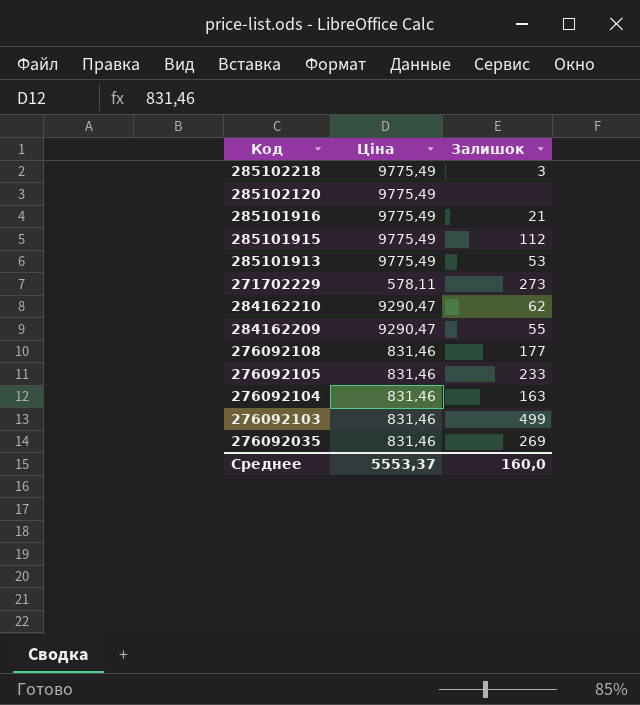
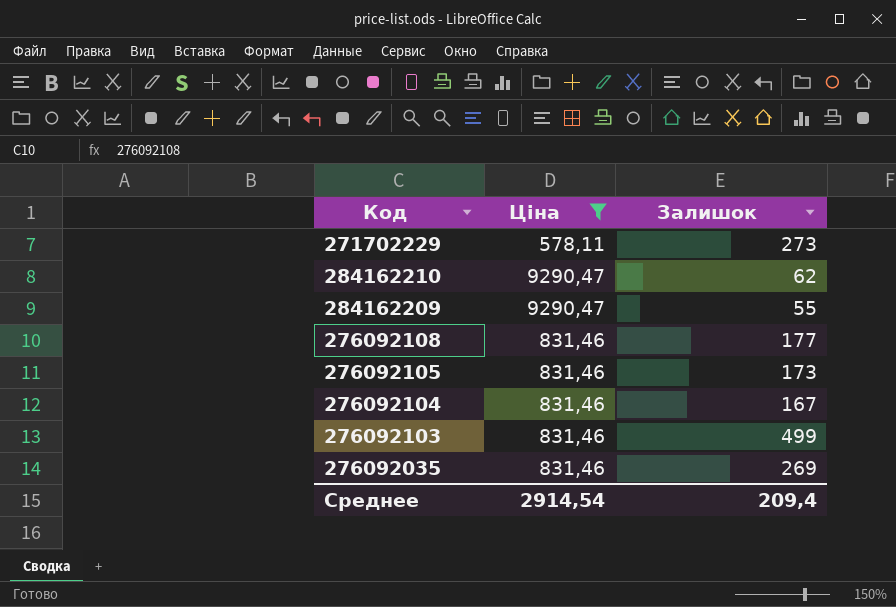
filter: none -> Ціна != 9775,49
276092105 | Залишок: 233 -> 173
276092104 | Залишок: 163 -> 167
Среднее | Ціна: 5553,37 -> 2914,54
Среднее | Залишок: 160,0 -> 209,4

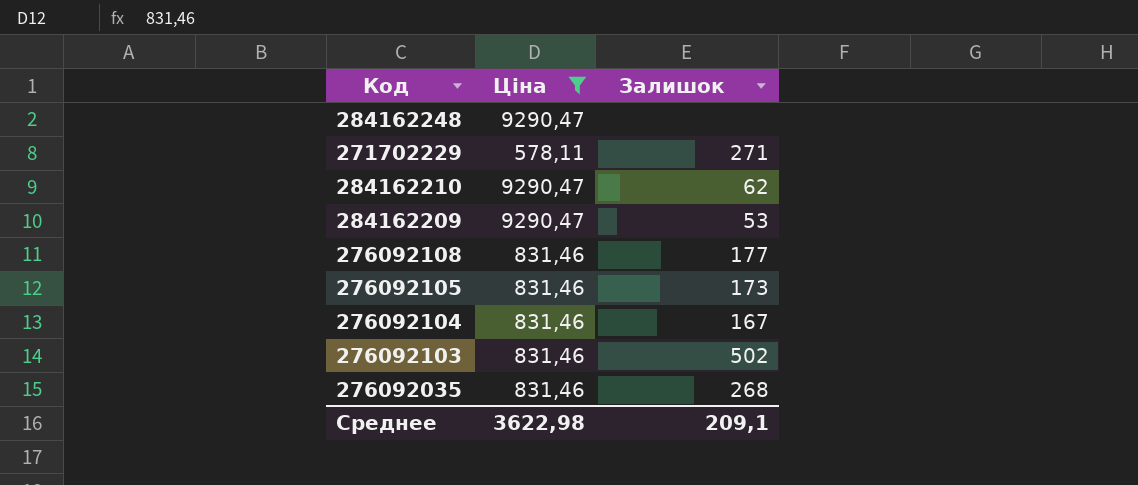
row 284162248: none -> 9290,47 | none
271702229 | Залишок: 273 -> 271
284162209 | Залишок: 55 -> 53
276092103 | Залишок: 499 -> 502
276092035 | Залишок: 269 -> 268
Среднее | Ціна: 2914,54 -> 3622,98
Среднее | Залишок: 209,4 -> 209,1

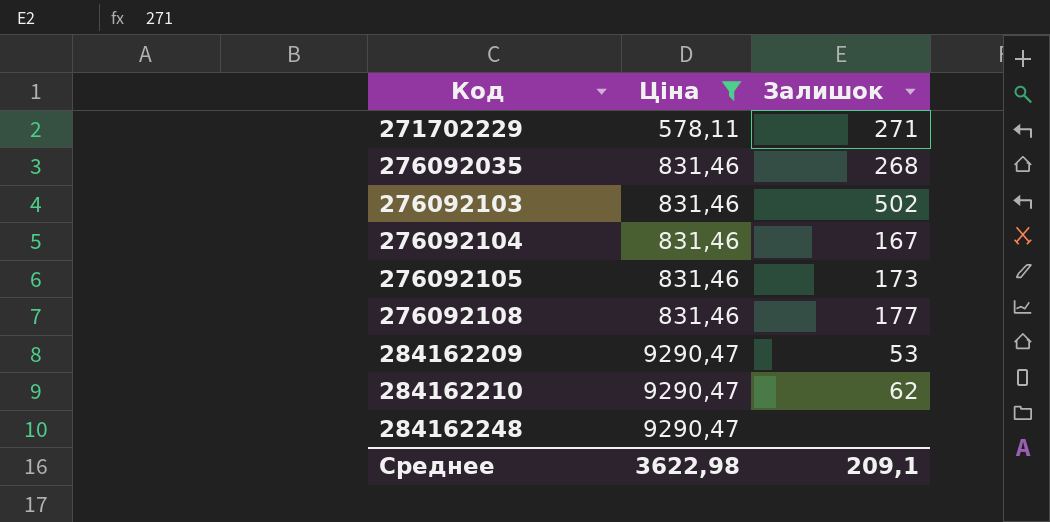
row order: none -> Код ascending

